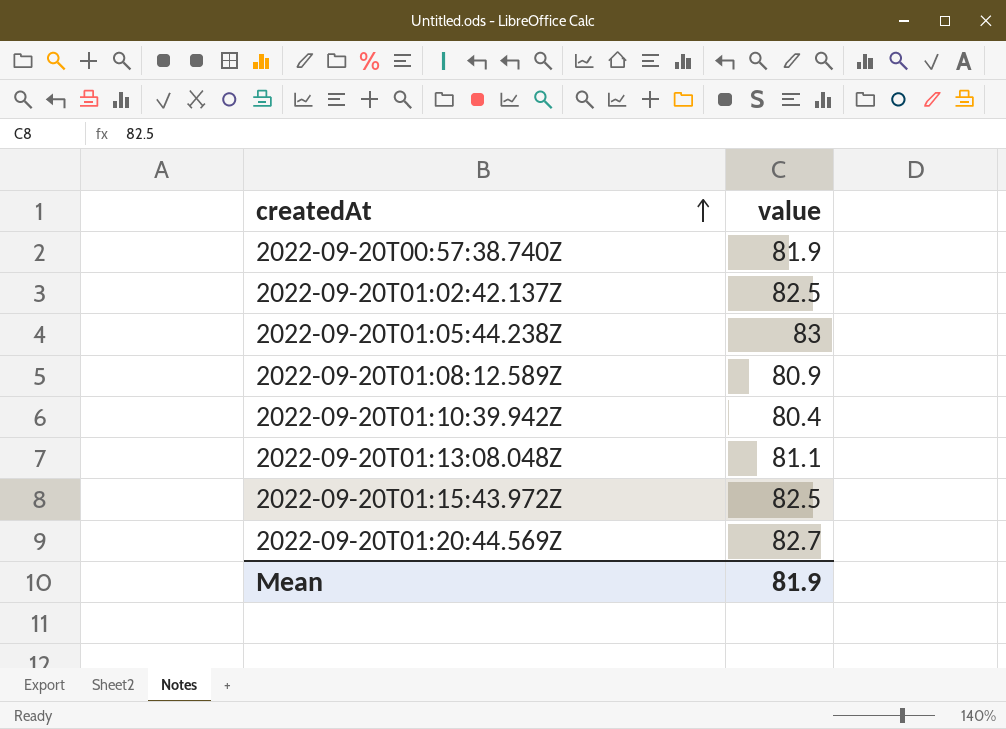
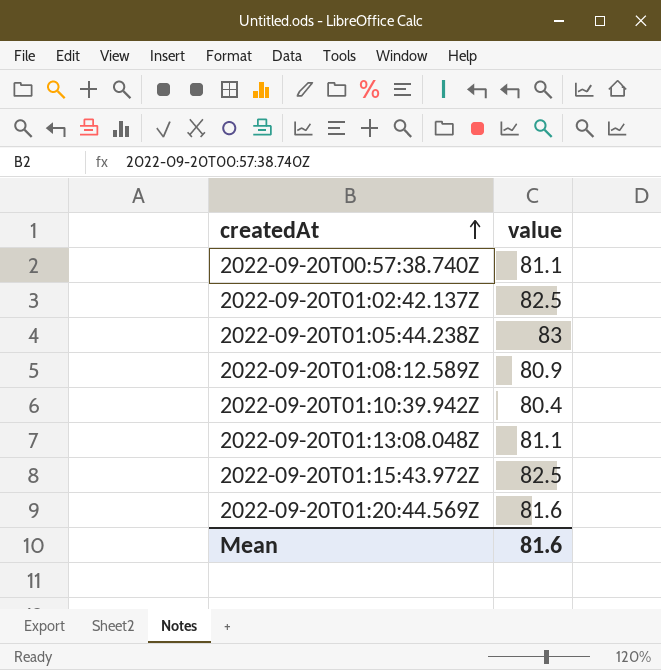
2022-09-20T00:57:38.740Z | value: 81.9 -> 81.1
2022-09-20T01:20:44.569Z | value: 82.7 -> 81.6
Mean | value: 81.9 -> 81.6

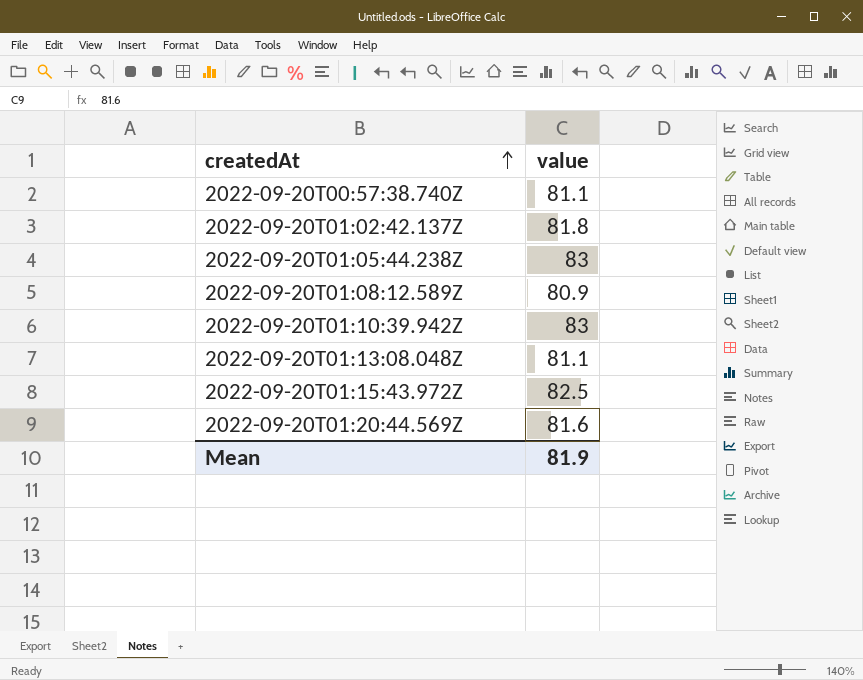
2022-09-20T01:02:42.137Z | value: 82.5 -> 81.8
2022-09-20T01:10:39.942Z | value: 80.4 -> 83
Mean | value: 81.6 -> 81.9

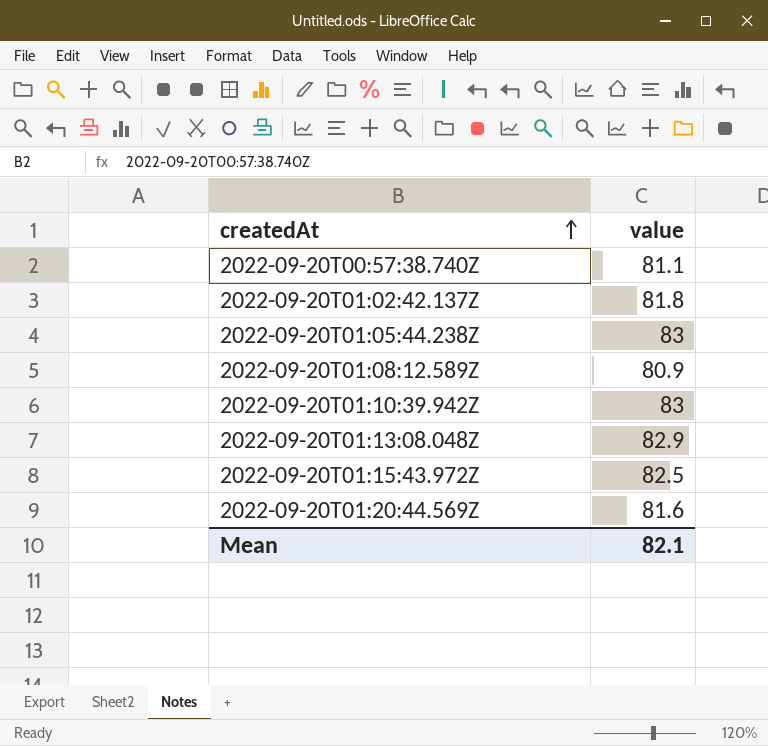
2022-09-20T01:13:08.048Z | value: 81.1 -> 82.9
Mean | value: 81.9 -> 82.1

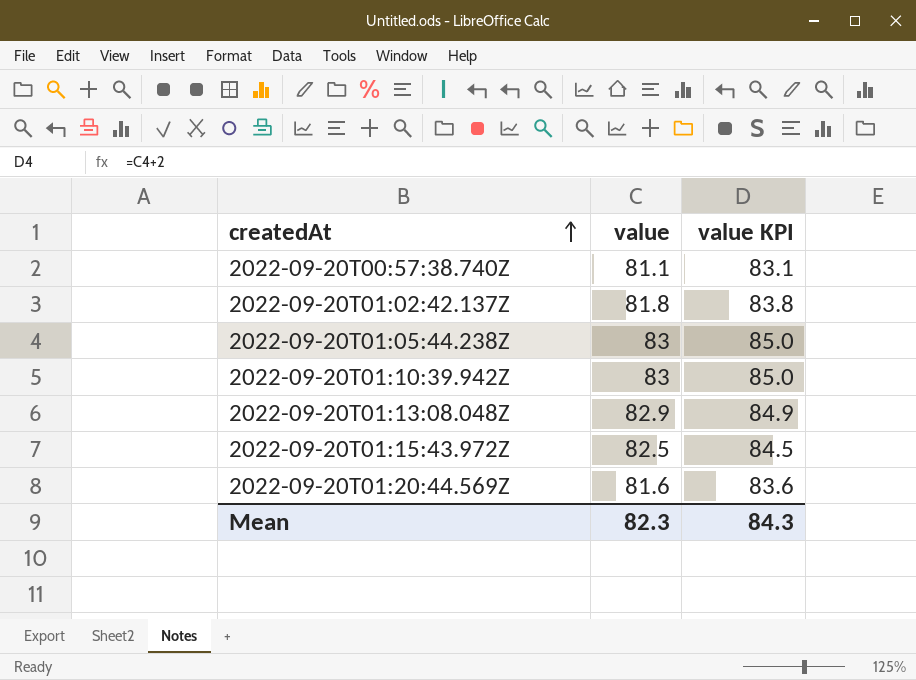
column value KPI | formula: none -> [value] + 2
row 2022-09-20T01:08:12.589Z: 80.9 -> none
Mean | value: 82.1 -> 82.3

